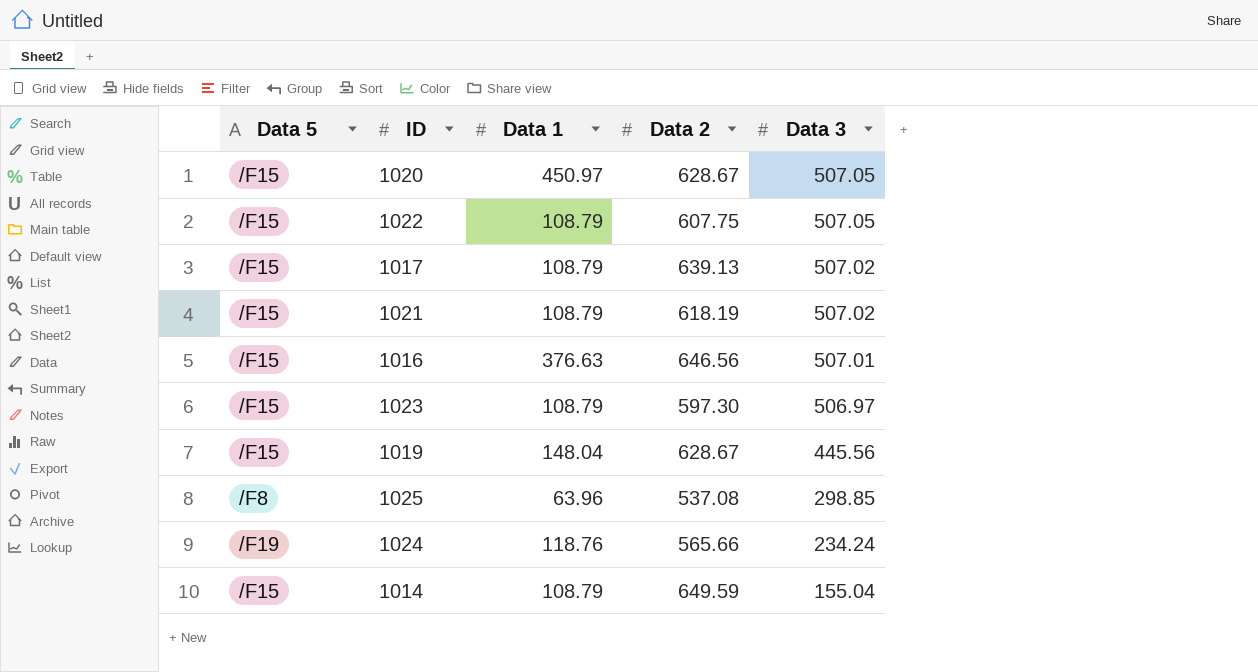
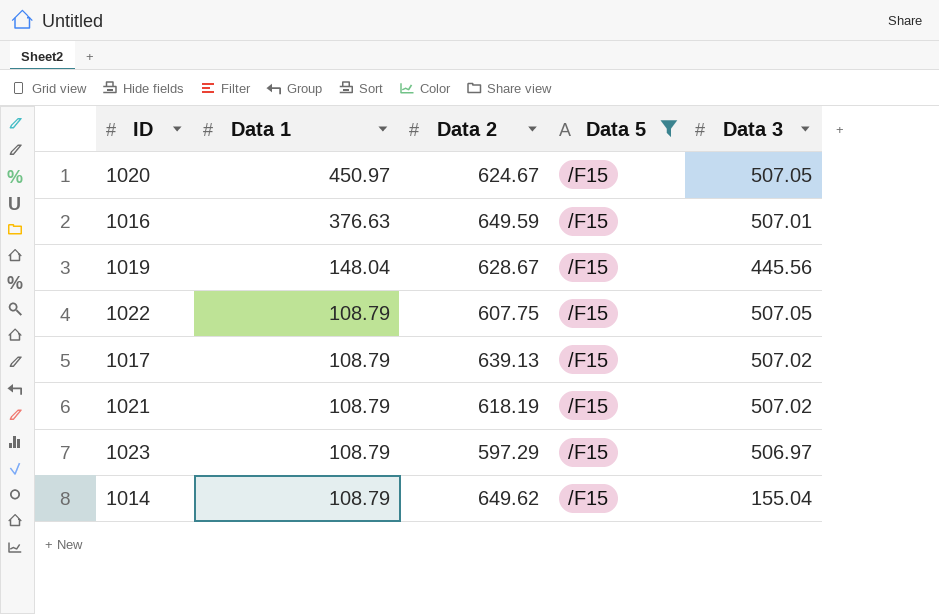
filter: none -> Data 5 = /F15
row order: Data 3 descending -> Data 1 descending
column Data 5 | position: 1 -> 4
1020 | Data 2: 628.67 -> 624.67
1016 | Data 2: 646.56 -> 649.59
1023 | Data 2: 597.30 -> 597.29
1014 | Data 2: 649.59 -> 649.62

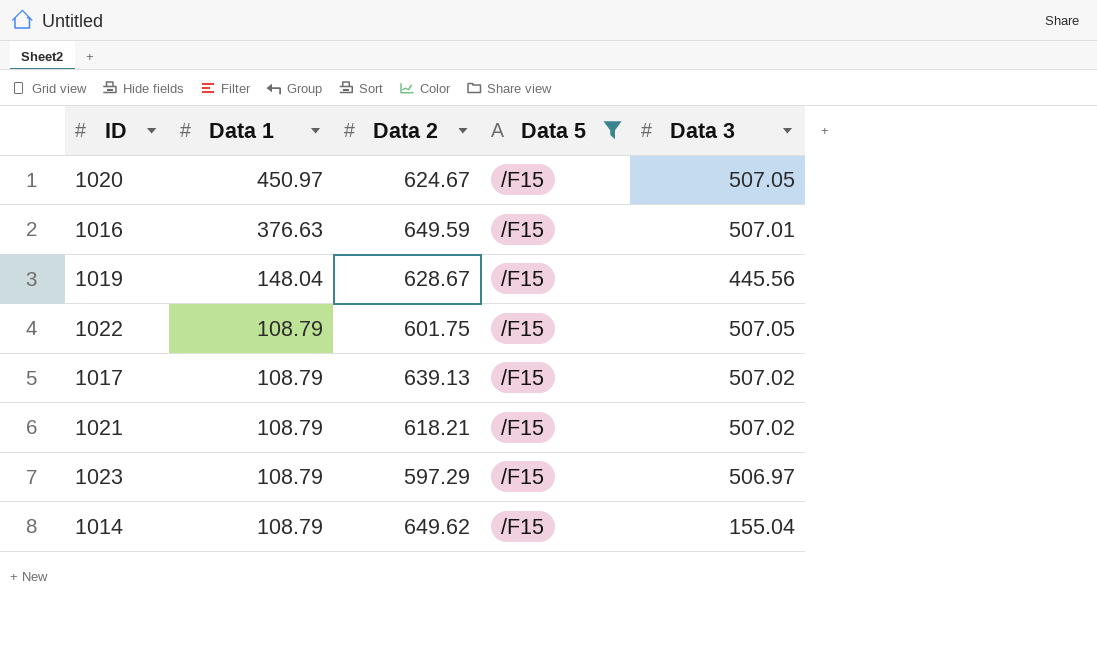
1022 | Data 2: 607.75 -> 601.75
1021 | Data 2: 618.19 -> 618.21

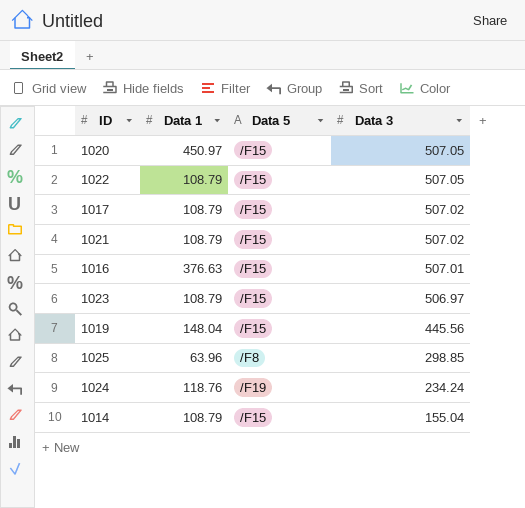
filter: Data 5 = /F15 -> none
row order: Data 1 descending -> Data 3 descending
column Data 2 | position: 3 -> none

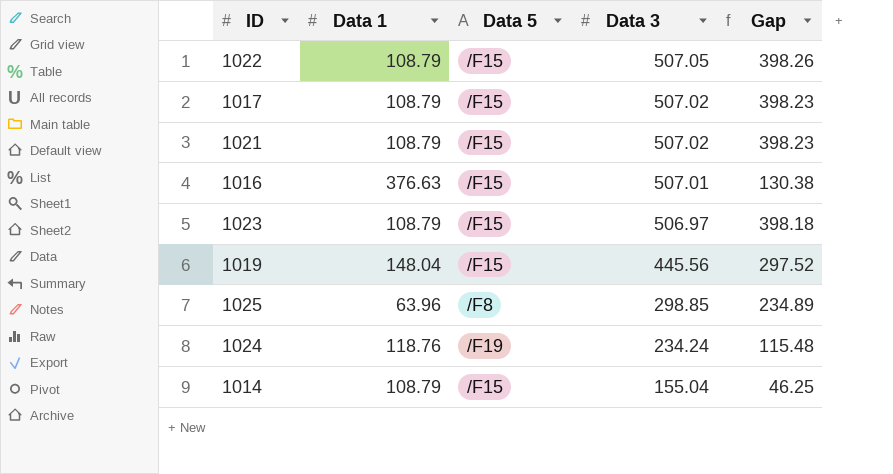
column Gap | formula: none -> [Data 3] - [Data 1]
row 1020: 450.97 | /F15 | 507.05 -> none

